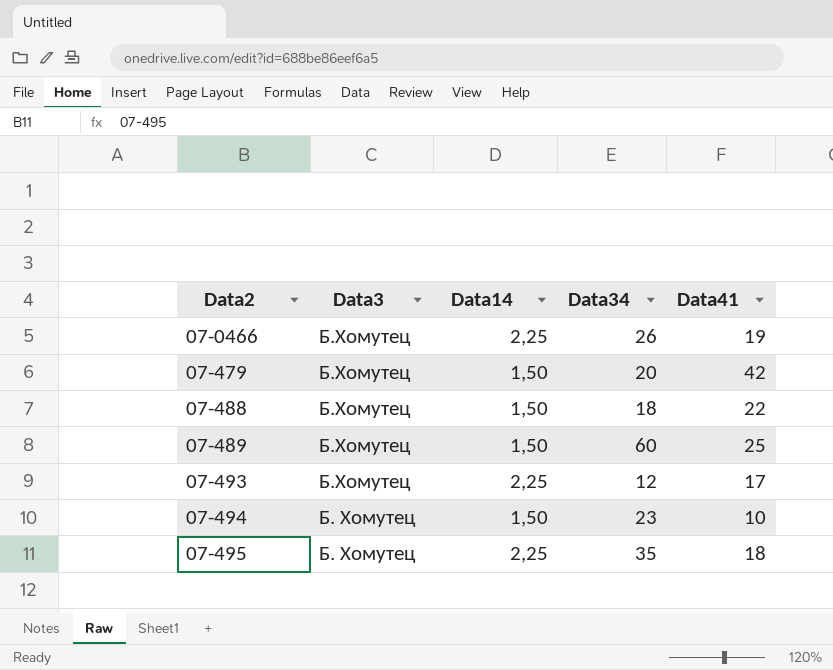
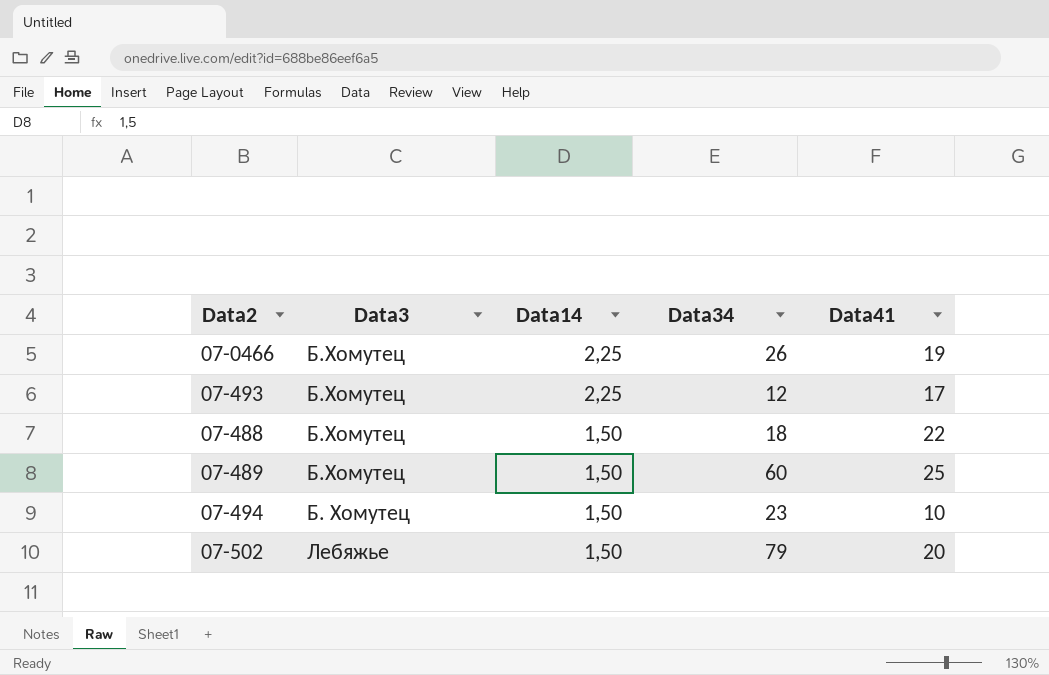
row order: Data2 ascending -> Data14 descending
row 07-479: Б.Хомутец | 1,50 | 20 | 42 -> none
row 07-495: Б. Хомутец | 2,25 | 35 | 18 -> none
row 07-502: none -> Лебяжье | 1,50 | 79 | 20

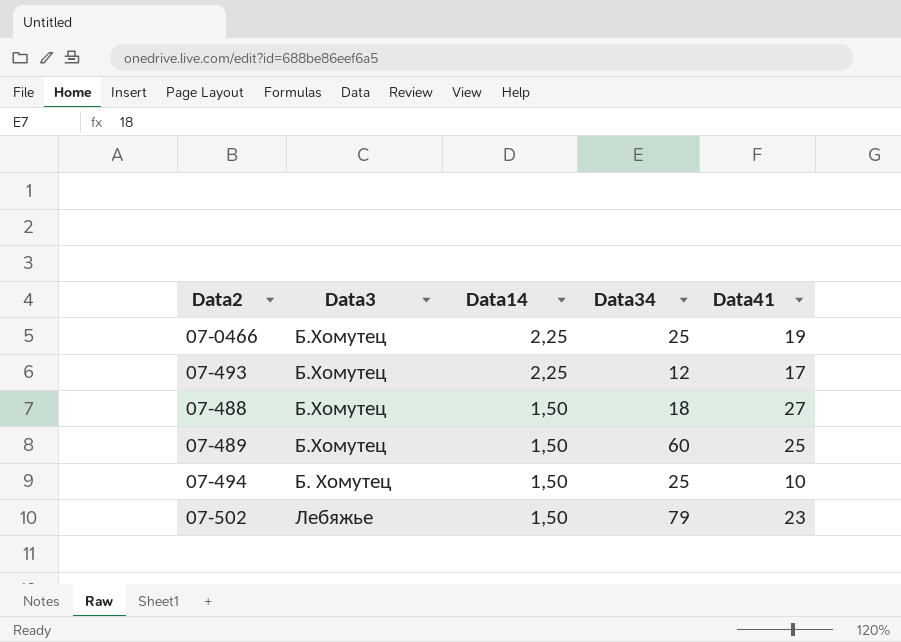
07-0466 | Data34: 26 -> 25
07-488 | Data41: 22 -> 27
07-494 | Data34: 23 -> 25
07-502 | Data41: 20 -> 23

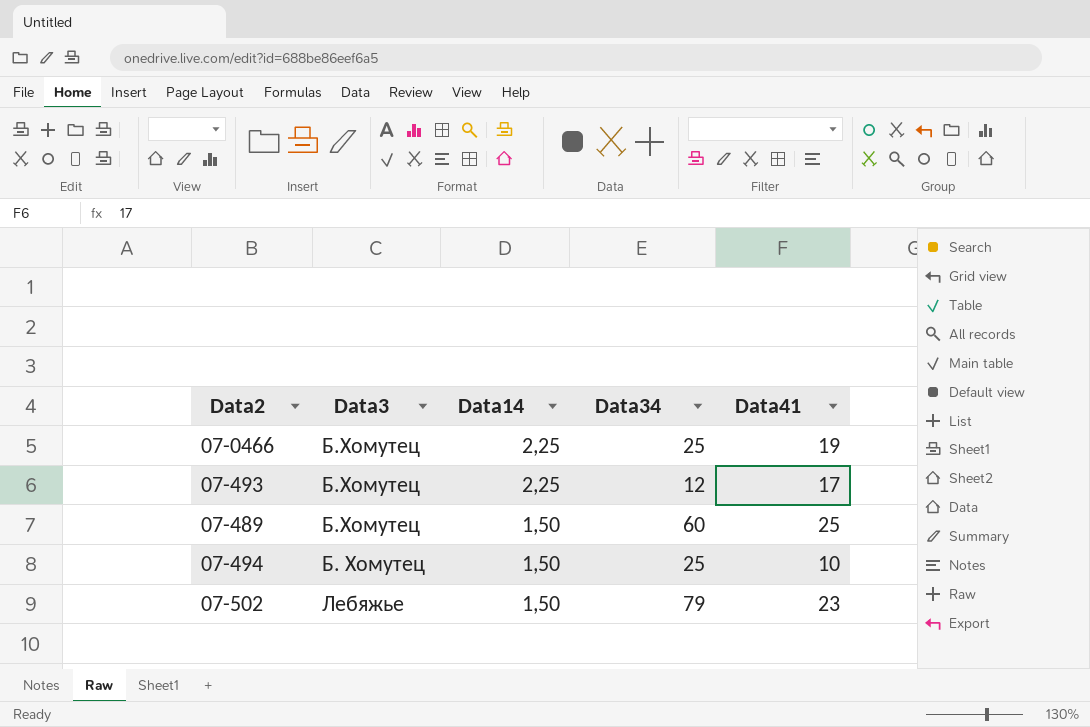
row 07-488: Б.Хомутец | 1,50 | 18 | 27 -> none

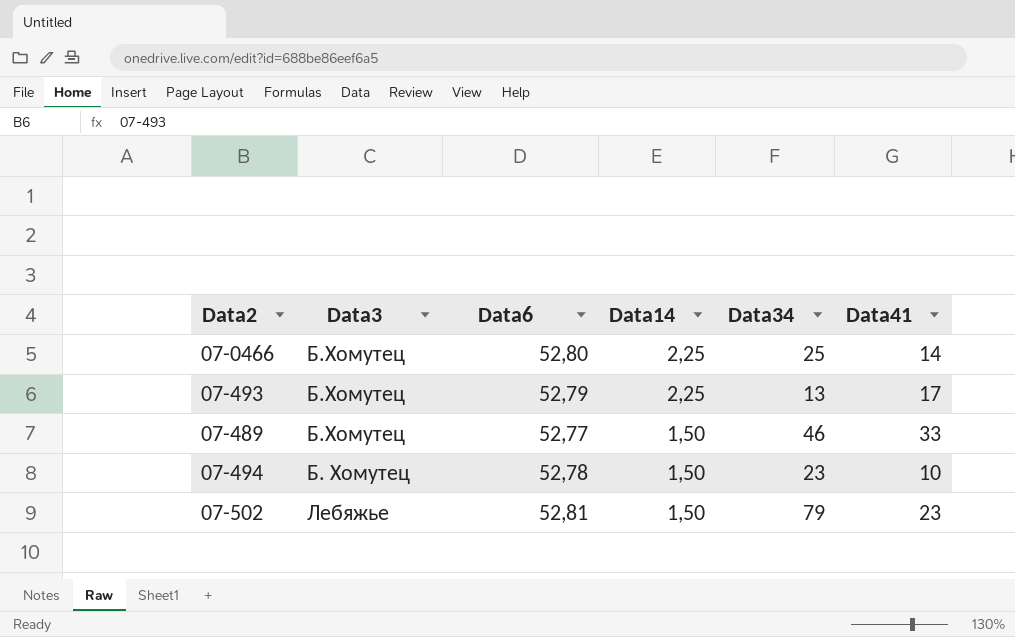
column Data6 | position: none -> 3
07-0466 | Data41: 19 -> 14
07-493 | Data34: 12 -> 13
07-489 | Data34: 60 -> 46
07-489 | Data41: 25 -> 33
07-494 | Data34: 25 -> 23

